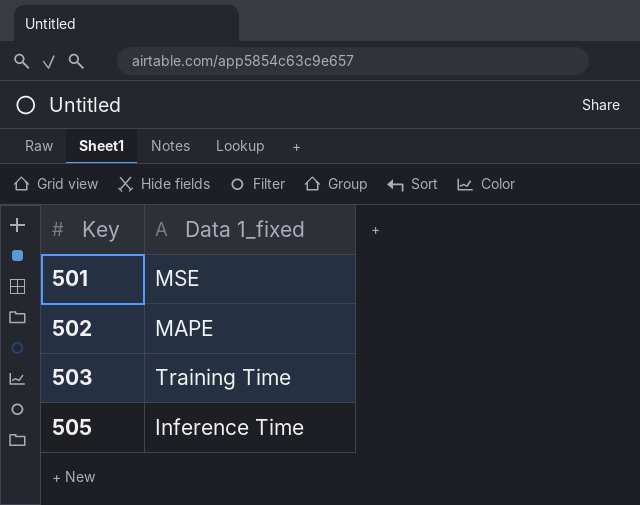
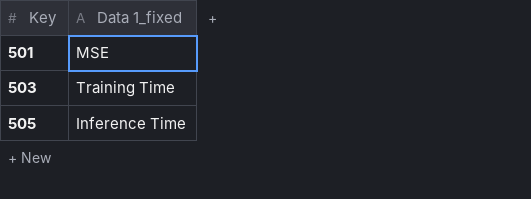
row 502: MAPE -> none

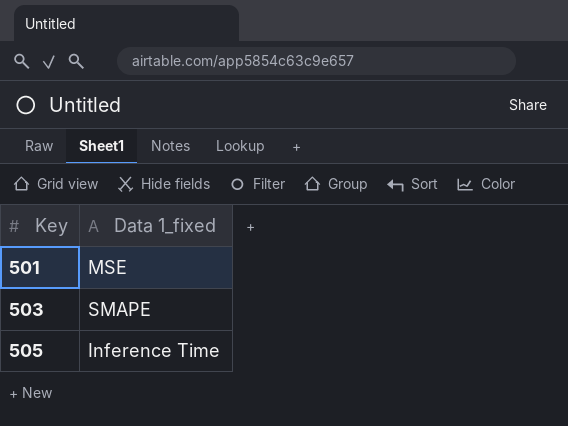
503 | Data 1_fixed: Training Time -> SMAPE

